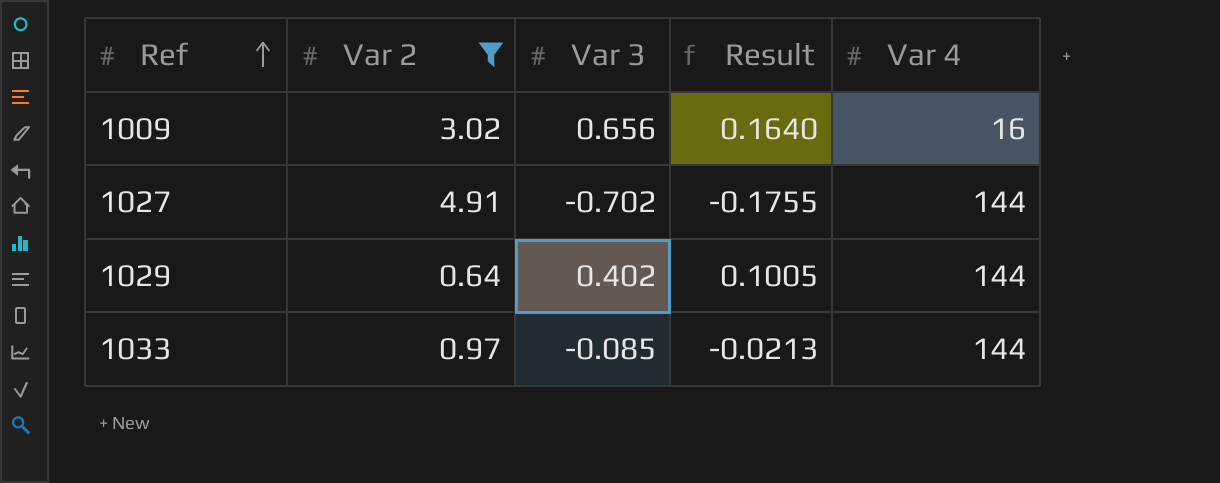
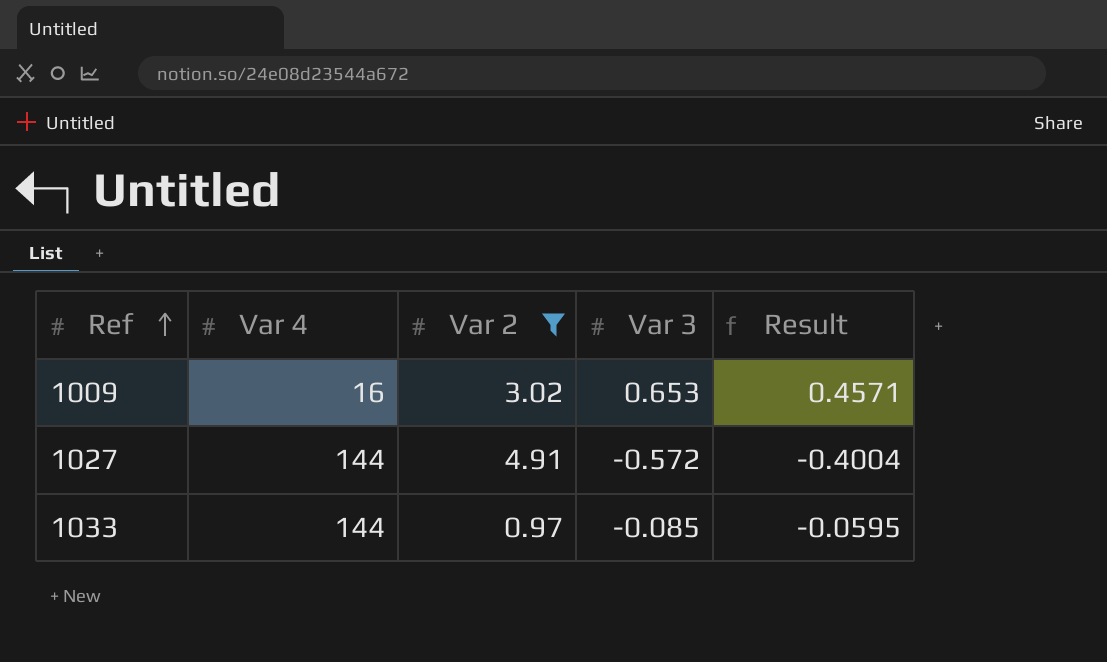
column Var 4 | position: 5 -> 2
column Result | formula: [Var 3] * 0.25 -> [Var 3] * 0.7
row 1029: 0.64 | 0.402 | 0.1005 | 144 -> none
1009 | Var 3: 0.656 -> 0.653
1027 | Var 3: -0.702 -> -0.572

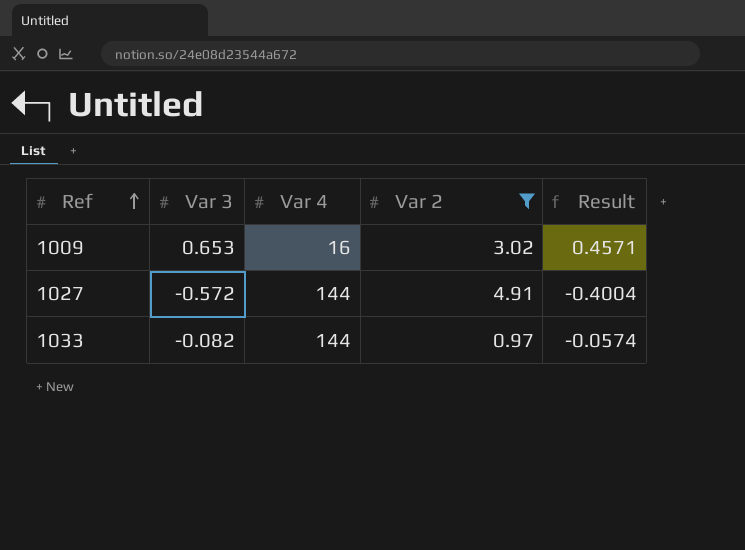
column Var 3 | position: 4 -> 2
1033 | Var 3: -0.085 -> -0.082
1033 | Result: -0.0595 -> -0.0574

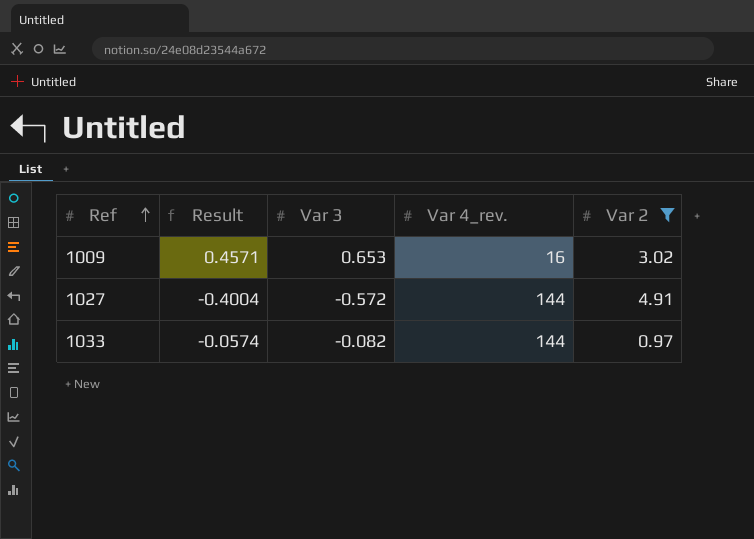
column Result | position: 5 -> 2
column name: Var 4 -> Var 4_rev.

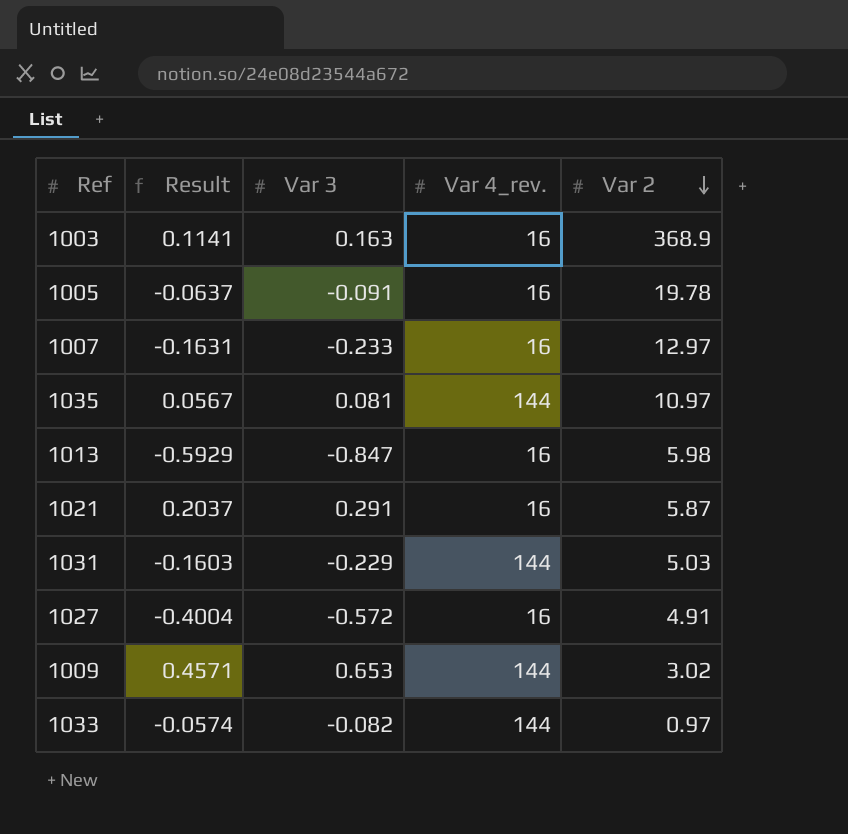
filter: Var 2 <= 4.91 -> none
row order: Ref ascending -> Var 2 descending
1027 | Var 4_rev.: 144 -> 16
1009 | Var 4_rev.: 16 -> 144

